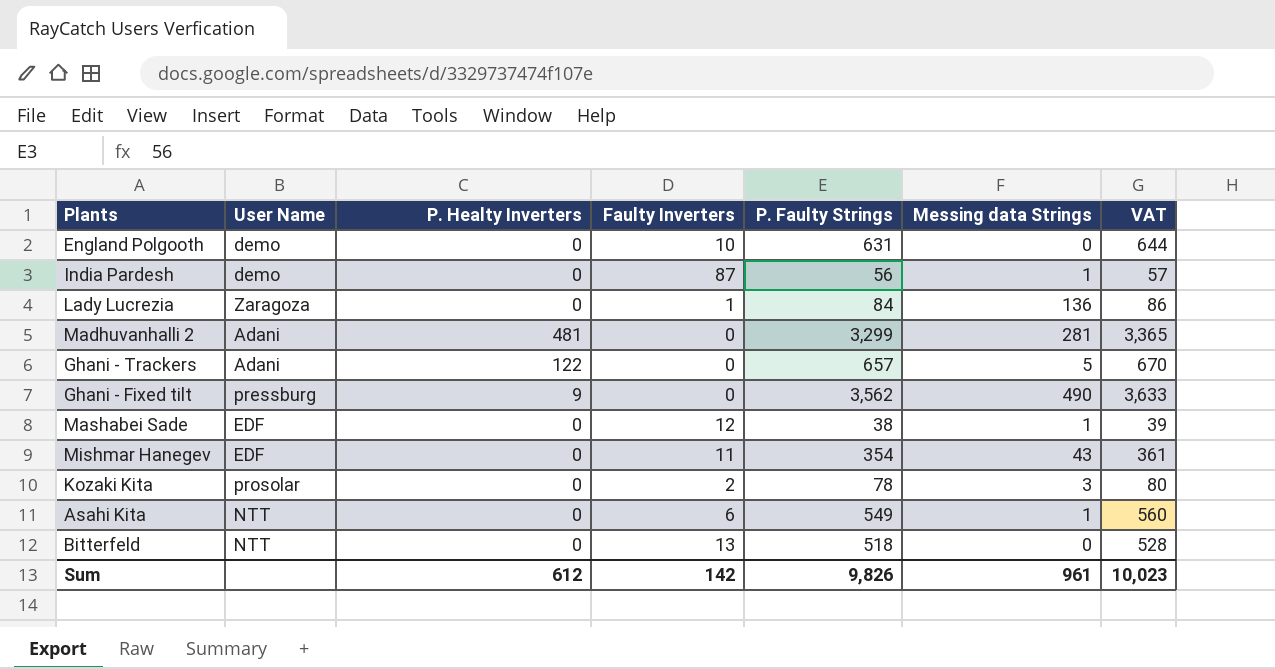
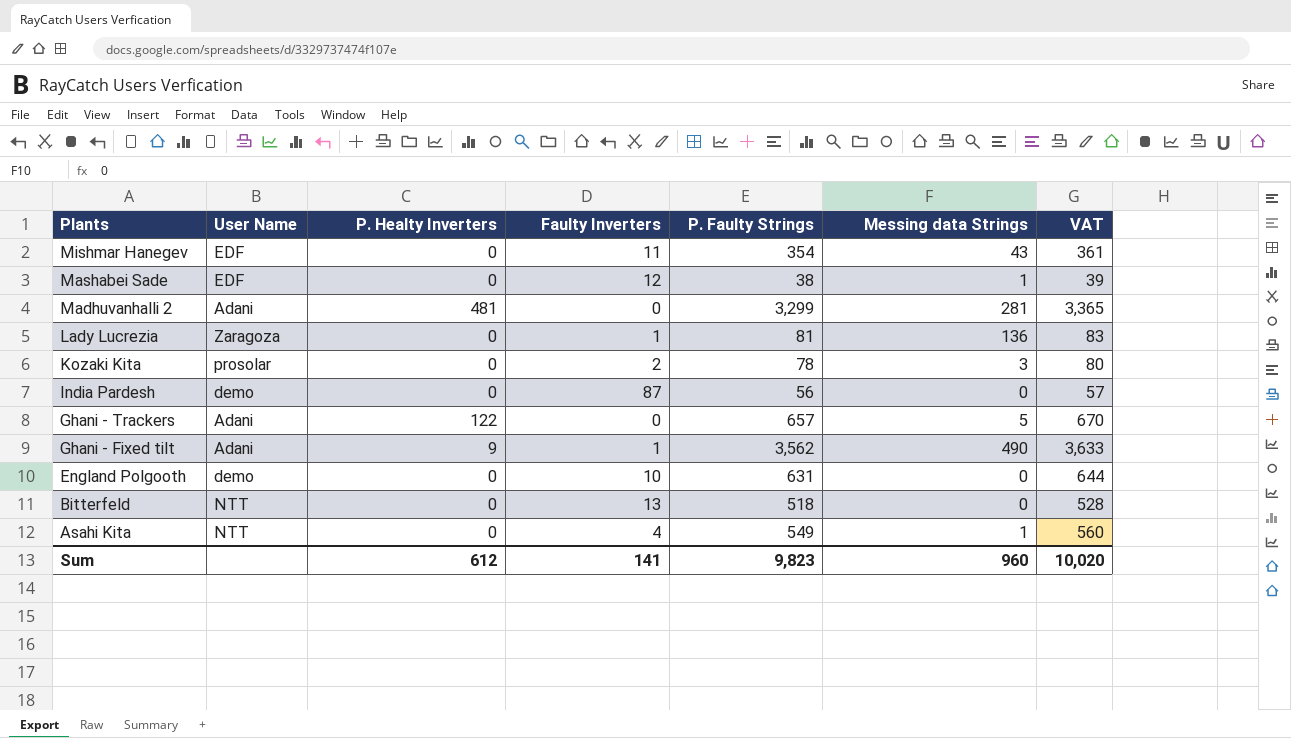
row order: none -> Plants descending
Lady Lucrezia | P. Faulty Strings: 84 -> 81
Lady Lucrezia | VAT: 86 -> 83
India Pardesh | Messing data Strings: 1 -> 0
Ghani - Fixed tilt | User Name: pressburg -> Adani
Ghani - Fixed tilt | Faulty Inverters: 0 -> 1
Asahi Kita | Faulty Inverters: 6 -> 4
Sum | Faulty Inverters: 142 -> 141
Sum | P. Faulty Strings: 9,826 -> 9,823
Sum | Messing data Strings: 961 -> 960
Sum | VAT: 10,023 -> 10,020

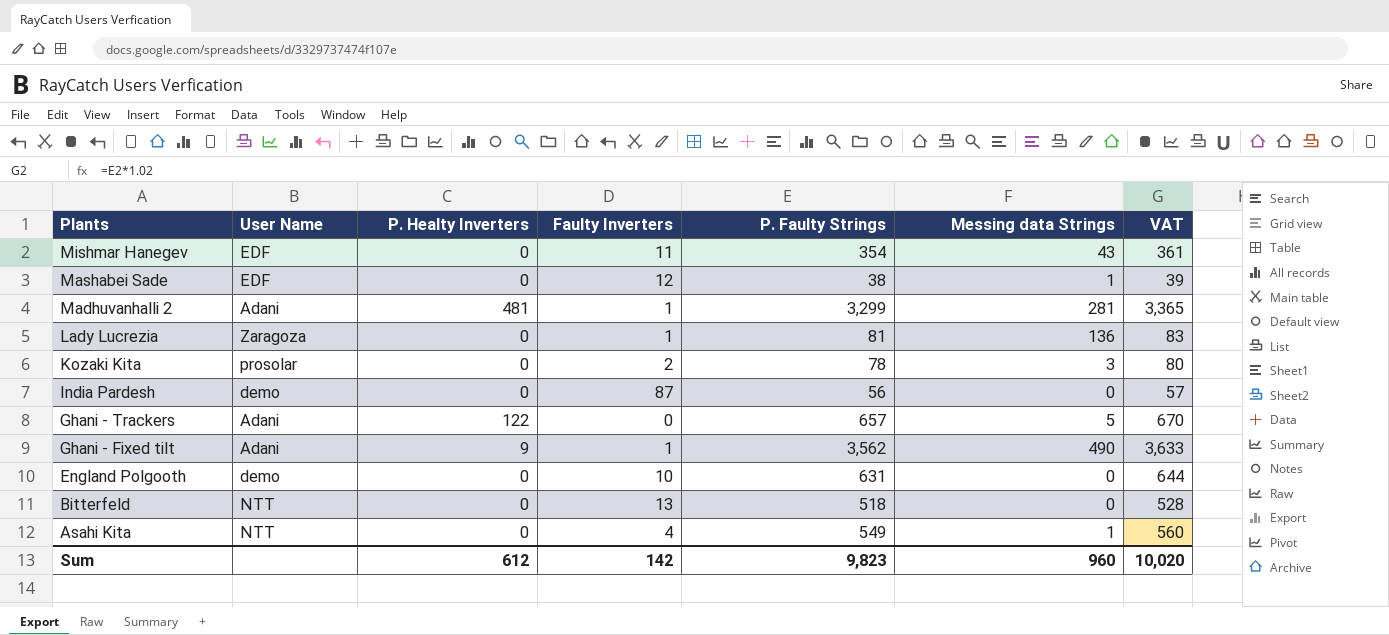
Madhuvanhalli 2 | Faulty Inverters: 0 -> 1
Sum | Faulty Inverters: 141 -> 142

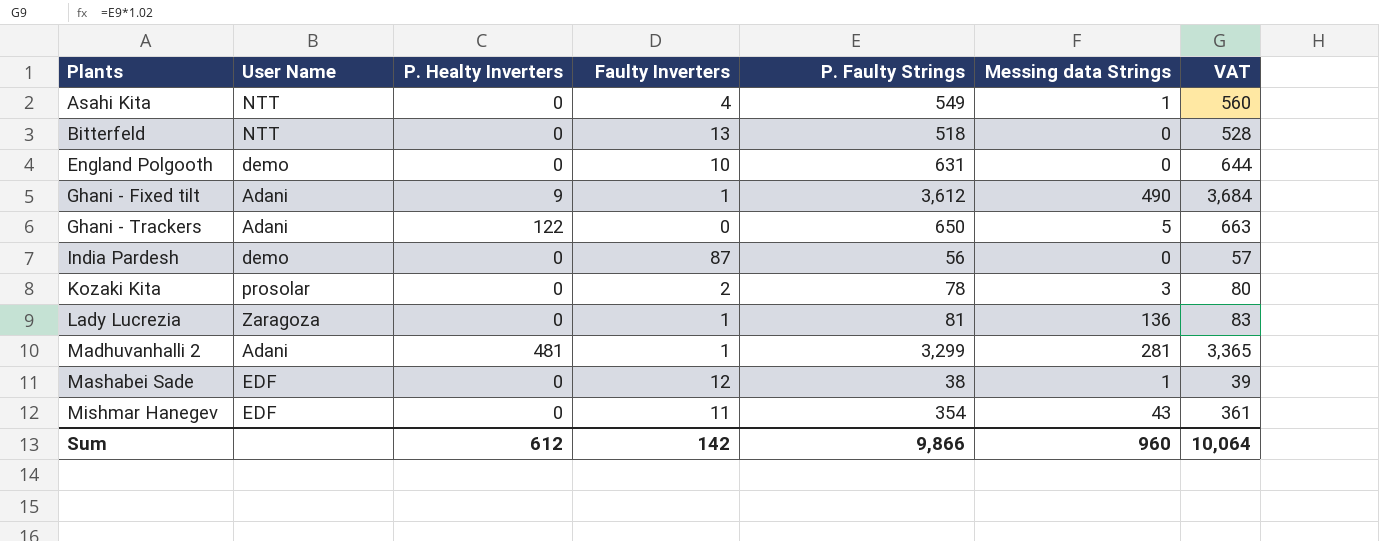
row order: Plants descending -> Plants ascending
Ghani - Fixed tilt | P. Faulty Strings: 3,562 -> 3,612
Ghani - Fixed tilt | VAT: 3,633 -> 3,684
Ghani - Trackers | P. Faulty Strings: 657 -> 650
Ghani - Trackers | VAT: 670 -> 663
Sum | P. Faulty Strings: 9,823 -> 9,866
Sum | VAT: 10,020 -> 10,064

